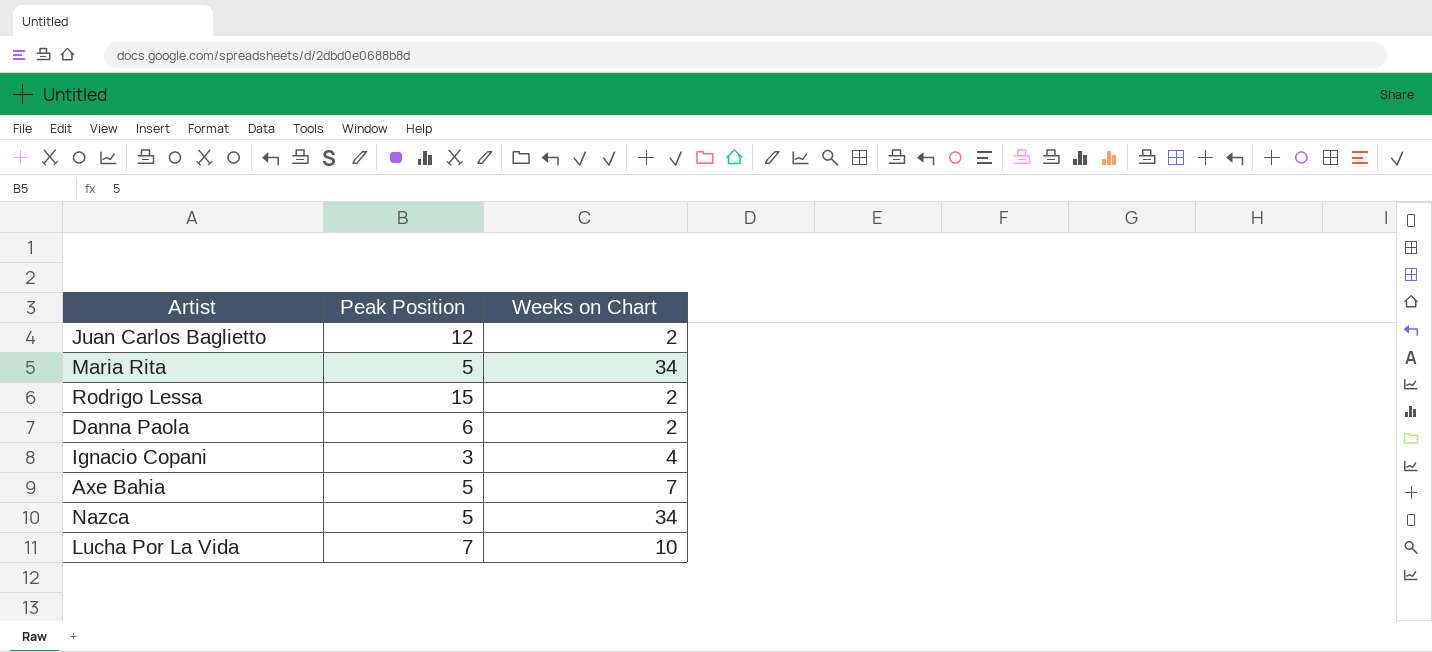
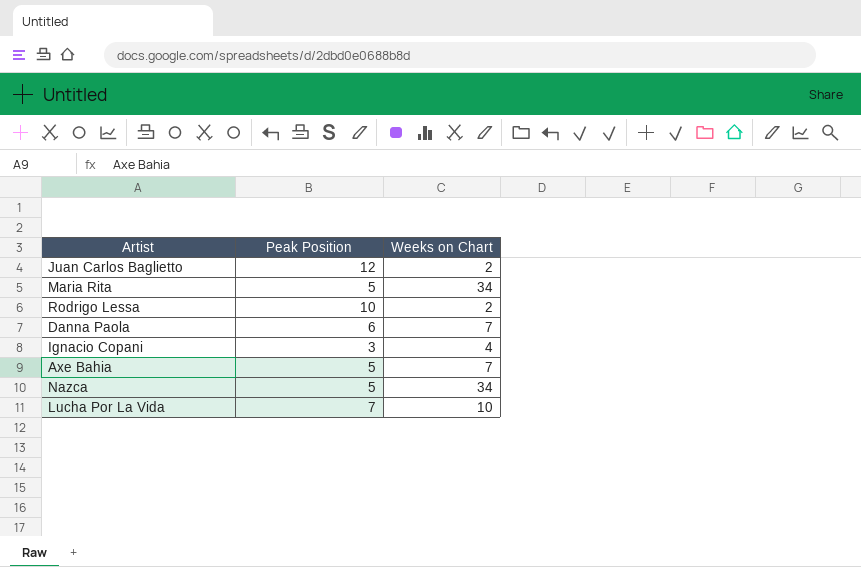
Rodrigo Lessa | Peak Position: 15 -> 10
Danna Paola | Weeks on Chart: 2 -> 7

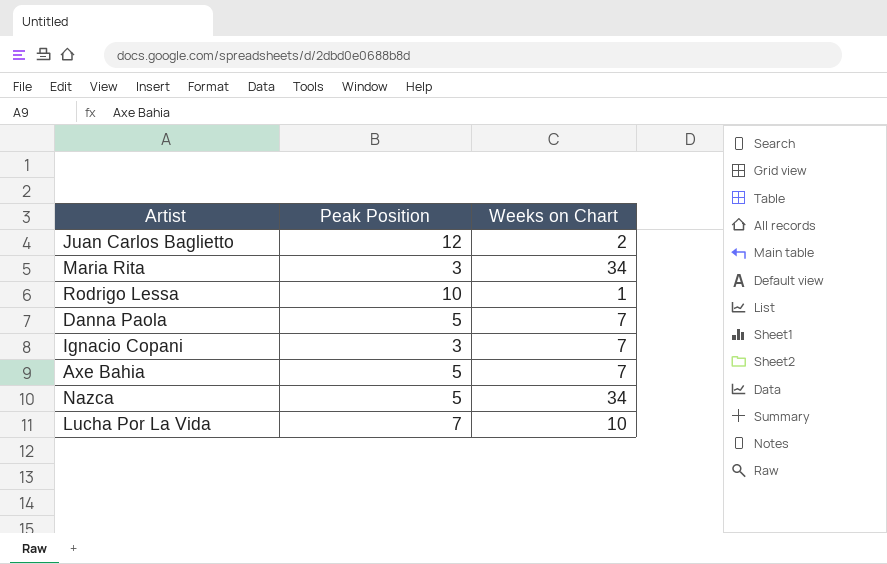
Maria Rita | Peak Position: 5 -> 3
Rodrigo Lessa | Weeks on Chart: 2 -> 1
Danna Paola | Peak Position: 6 -> 5
Ignacio Copani | Weeks on Chart: 4 -> 7

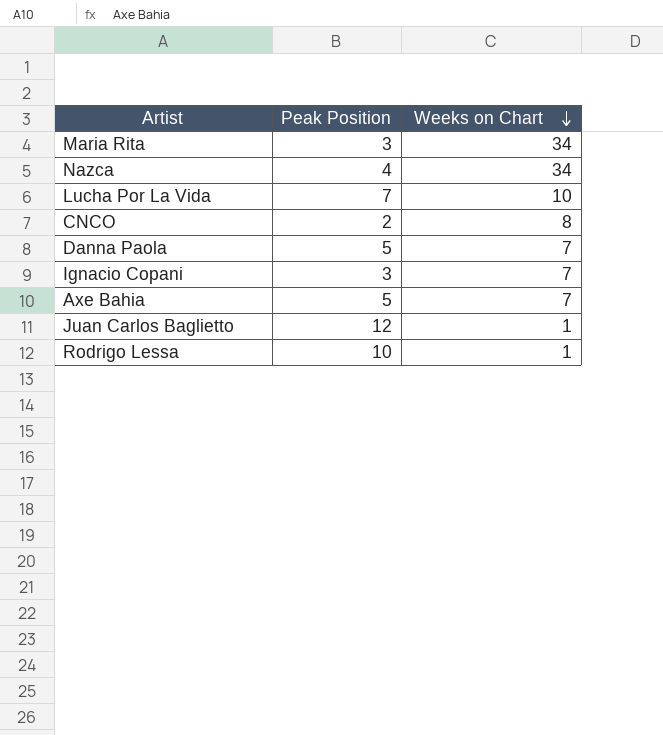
row order: none -> Weeks on Chart descending
Nazca | Peak Position: 5 -> 4
row CNCO: none -> 2 | 8
Juan Carlos Baglietto | Weeks on Chart: 2 -> 1

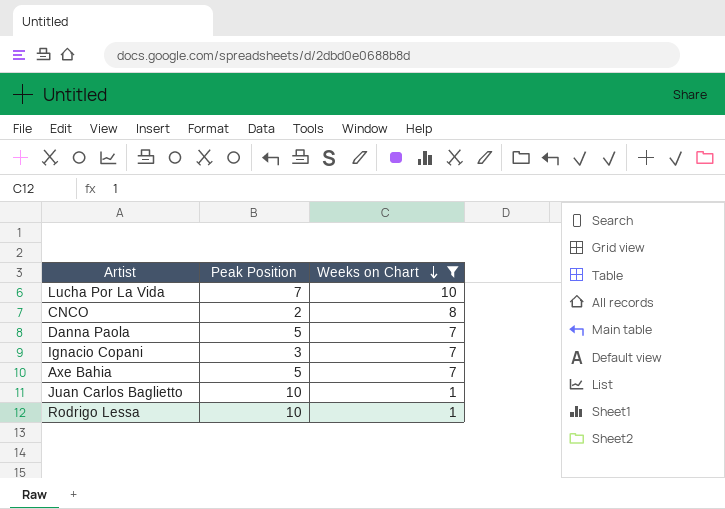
filter: none -> Weeks on Chart != 34
Juan Carlos Baglietto | Peak Position: 12 -> 10

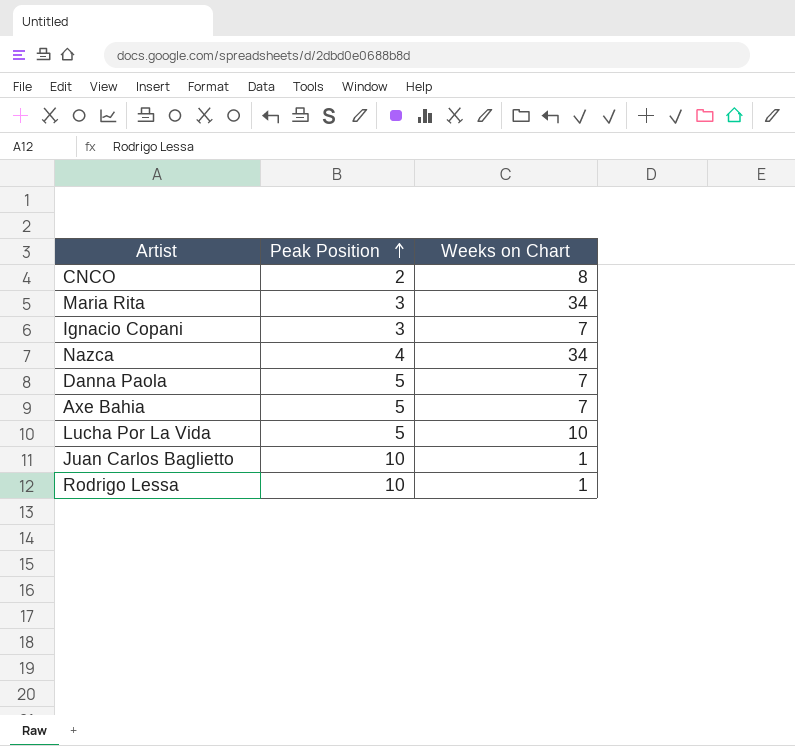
filter: Weeks on Chart != 34 -> none
row order: Weeks on Chart descending -> Peak Position ascending
Lucha Por La Vida | Peak Position: 7 -> 5

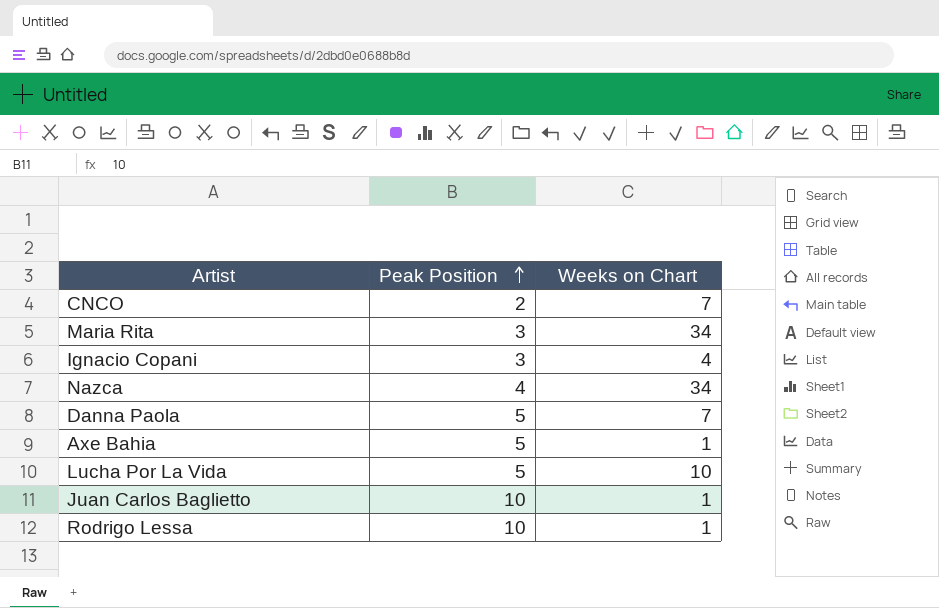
CNCO | Weeks on Chart: 8 -> 7
Ignacio Copani | Weeks on Chart: 7 -> 4
Axe Bahia | Weeks on Chart: 7 -> 1

